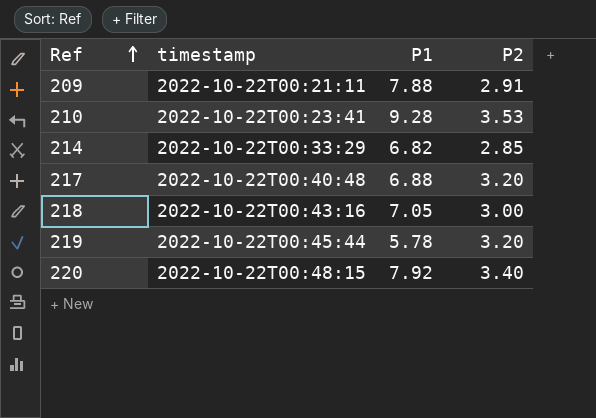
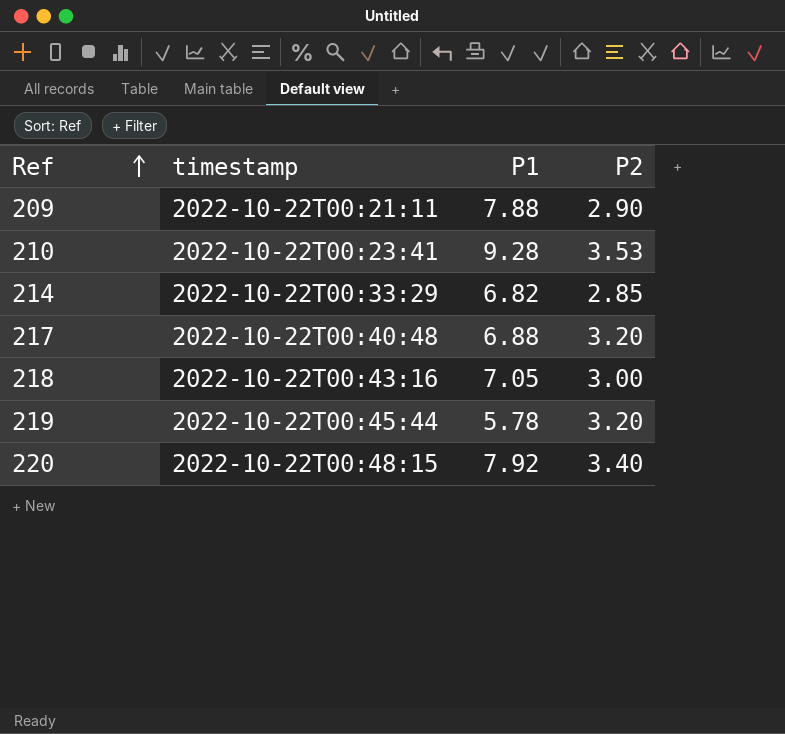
209 | P2: 2.91 -> 2.90

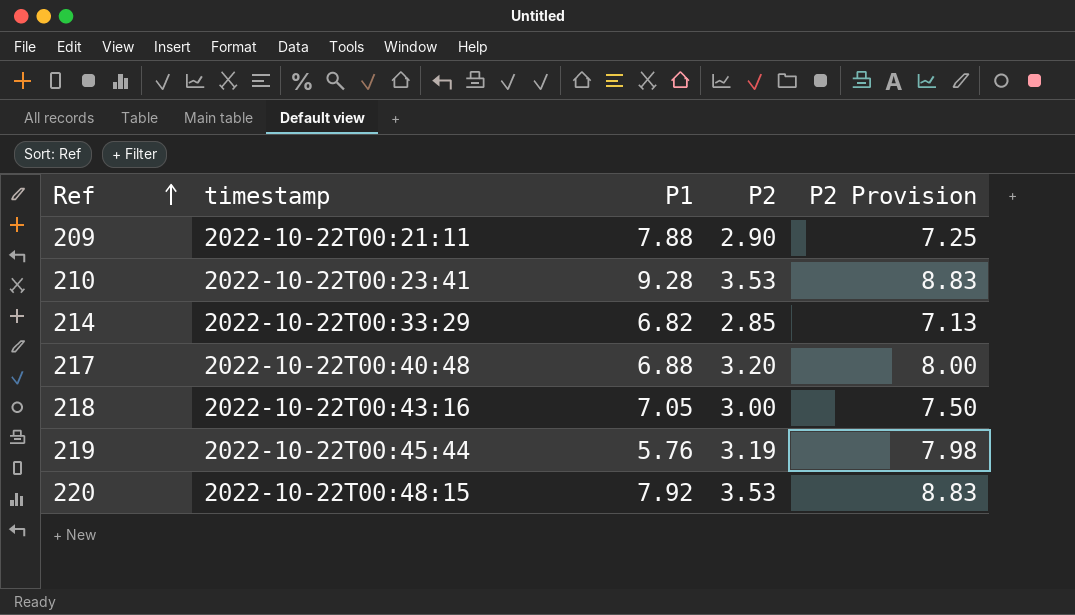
column P2 Provision | formula: none -> [P2] * 2.5
219 | P1: 5.78 -> 5.76
219 | P2: 3.20 -> 3.19
220 | P2: 3.40 -> 3.53

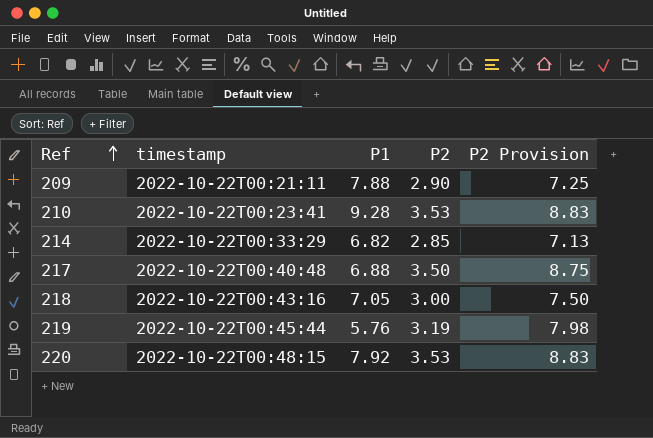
217 | P2: 3.20 -> 3.50
217 | P2 Provision: 8.00 -> 8.75

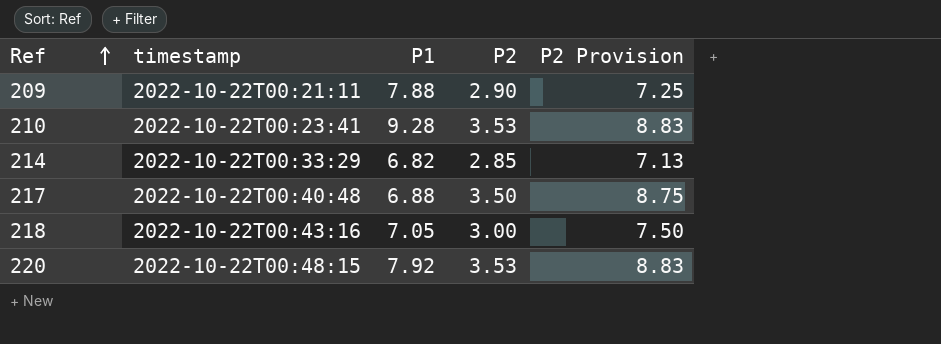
row 219: 2022-10-22T00:45:44 | 5.76 | 3.19 | 7.98 -> none

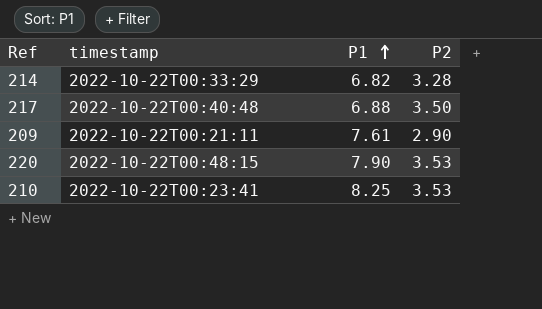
row order: Ref ascending -> P1 ascending
column P2 Provision | formula: [P2] * 2.5 -> none
row 218: 2022-10-22T00:43:16 | 7.05 | 3.00 | 7.50 -> none
214 | P2: 2.85 -> 3.28
209 | P1: 7.88 -> 7.61
220 | P1: 7.92 -> 7.90
210 | P1: 9.28 -> 8.25

